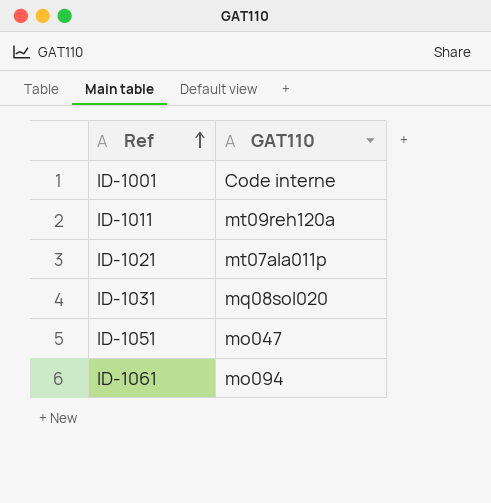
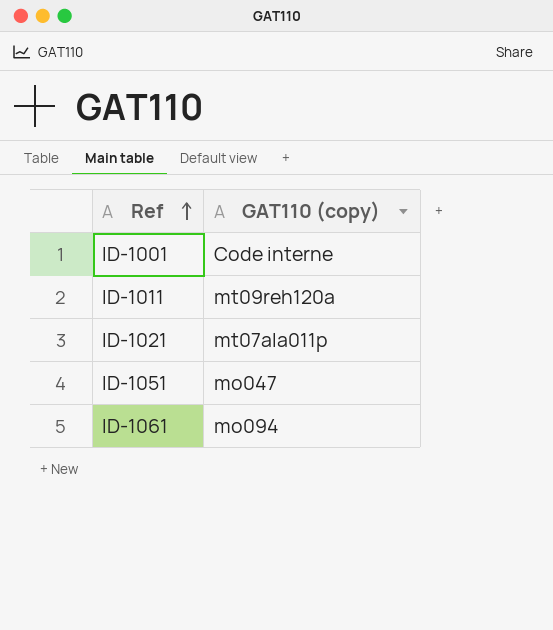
column name: GAT110 -> GAT110 (copy)
row ID-1031: mq08sol020 -> none

